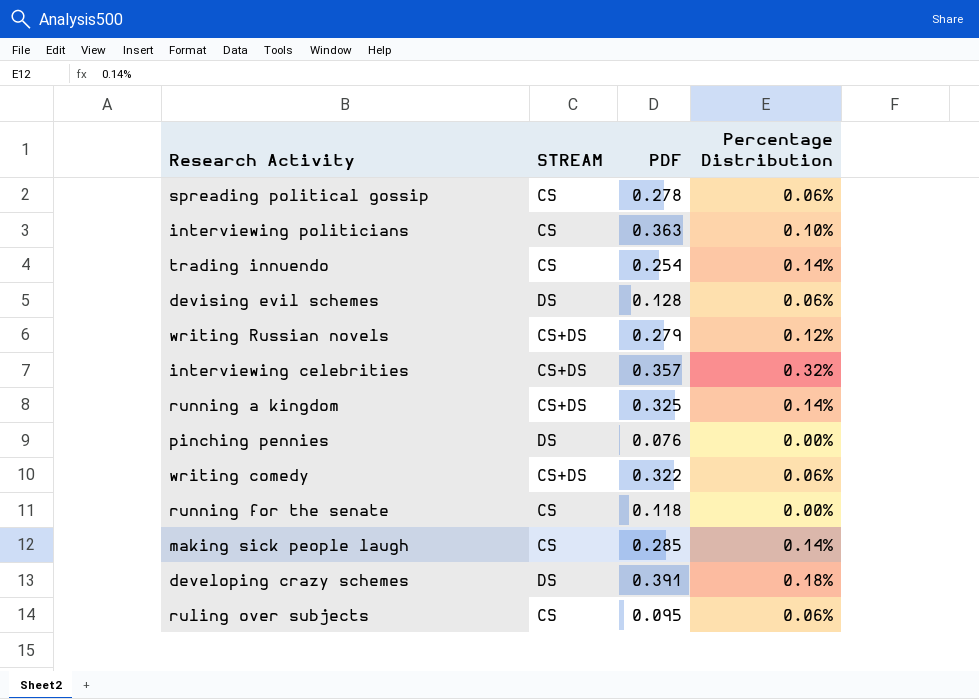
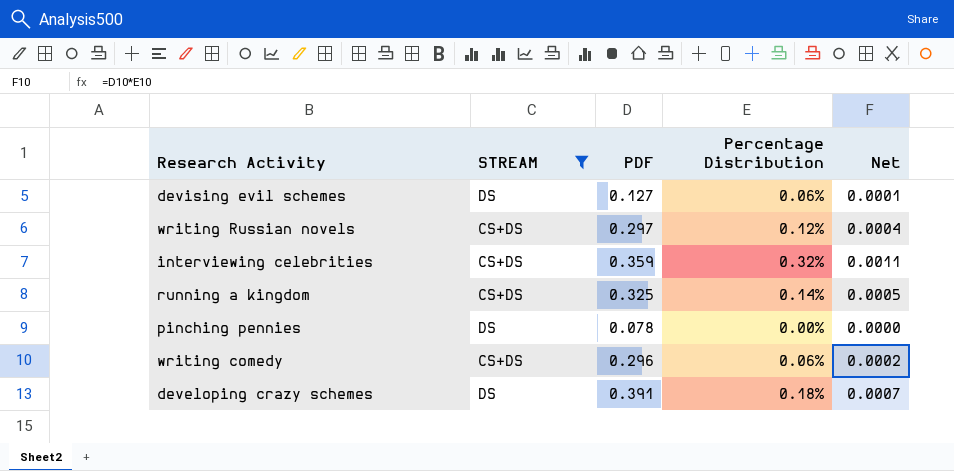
filter: none -> STREAM != CS
column Net | formula: none -> [PDF] * [Percentage Distribution]
devising evil schemes | PDF: 0.128 -> 0.127
writing Russian novels | PDF: 0.279 -> 0.297
interviewing celebrities | PDF: 0.357 -> 0.359
pinching pennies | PDF: 0.076 -> 0.078
writing comedy | PDF: 0.322 -> 0.296

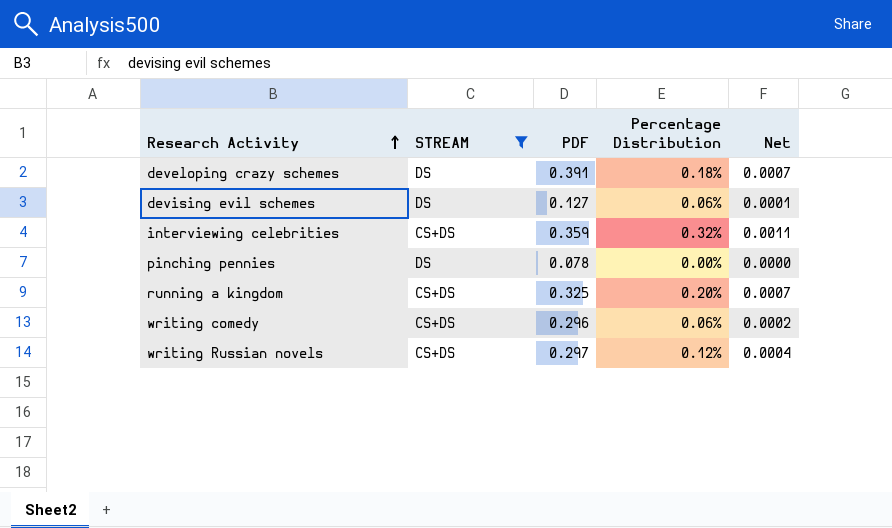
row order: none -> Research Activity ascending
running a kingdom | Percentage Distribution: 0.14% -> 0.20%
running a kingdom | Net: 0.0005 -> 0.0007

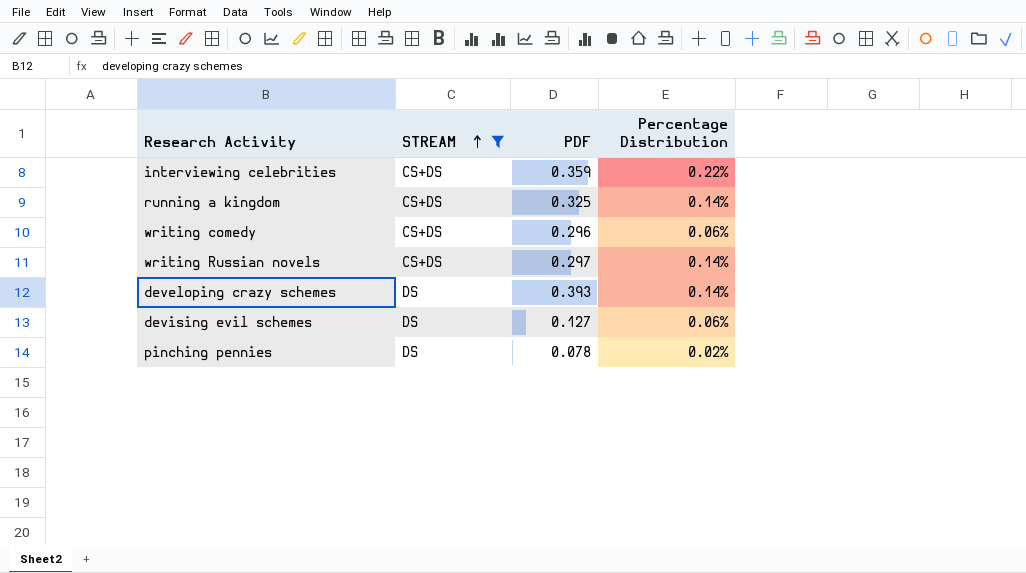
row order: Research Activity ascending -> STREAM ascending
column Net | formula: [PDF] * [Percentage Distribution] -> none
interviewing celebrities | Percentage Distribution: 0.32% -> 0.22%
running a kingdom | Percentage Distribution: 0.20% -> 0.14%
writing Russian novels | Percentage Distribution: 0.12% -> 0.14%
developing crazy schemes | PDF: 0.391 -> 0.393
developing crazy schemes | Percentage Distribution: 0.18% -> 0.14%
pinching pennies | Percentage Distribution: 0.00% -> 0.02%

